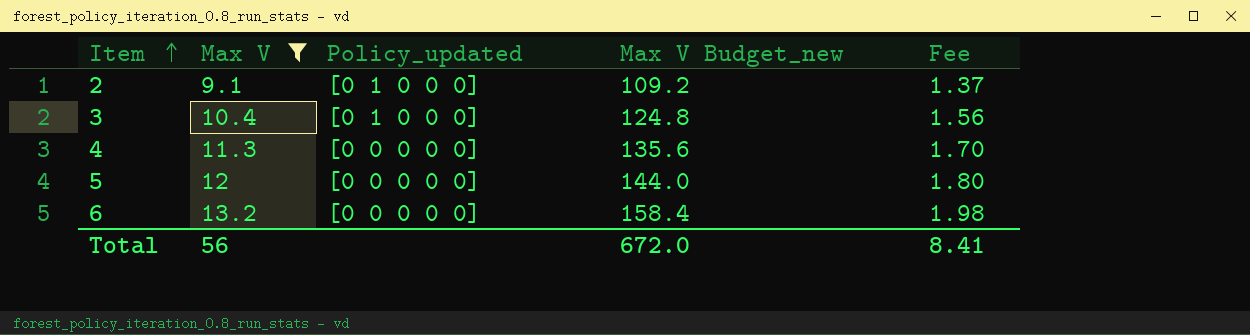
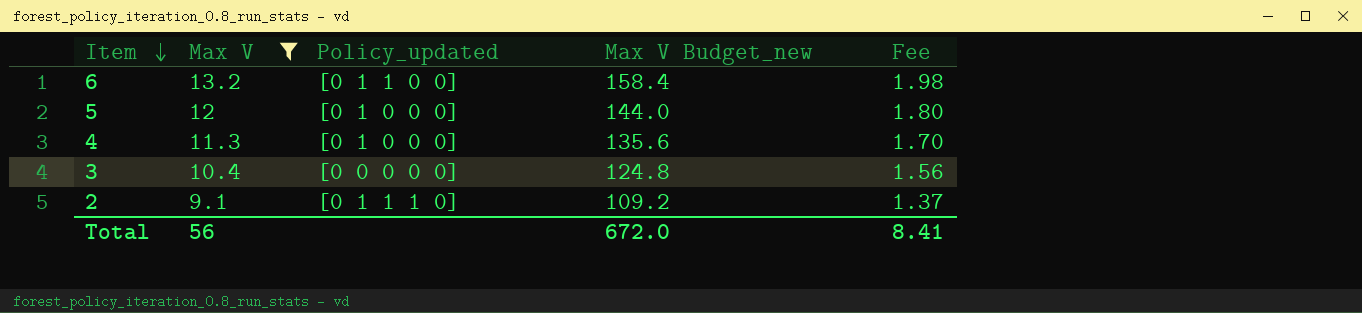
row order: Item ascending -> Item descending
6 | Policy_updated: [0 0 0 0 0] -> [0 1 1 0 0]
5 | Policy_updated: [0 0 0 0 0] -> [0 1 0 0 0]
4 | Policy_updated: [0 0 0 0 0] -> [0 1 0 0 0]
3 | Policy_updated: [0 1 0 0 0] -> [0 0 0 0 0]
2 | Policy_updated: [0 1 0 0 0] -> [0 1 1 1 0]

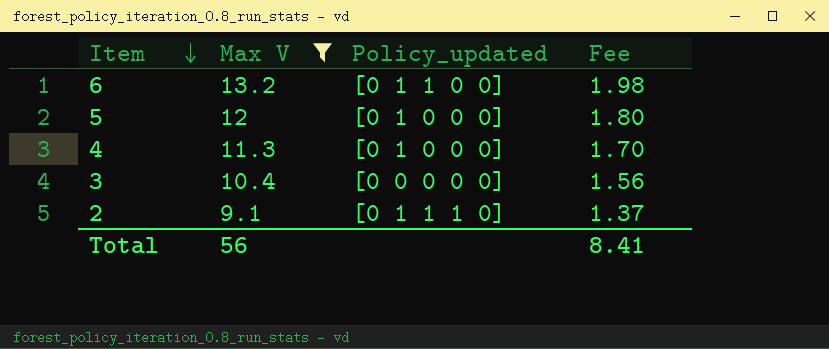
column Max V Budget_new | formula: [Max V] * 12 -> none

